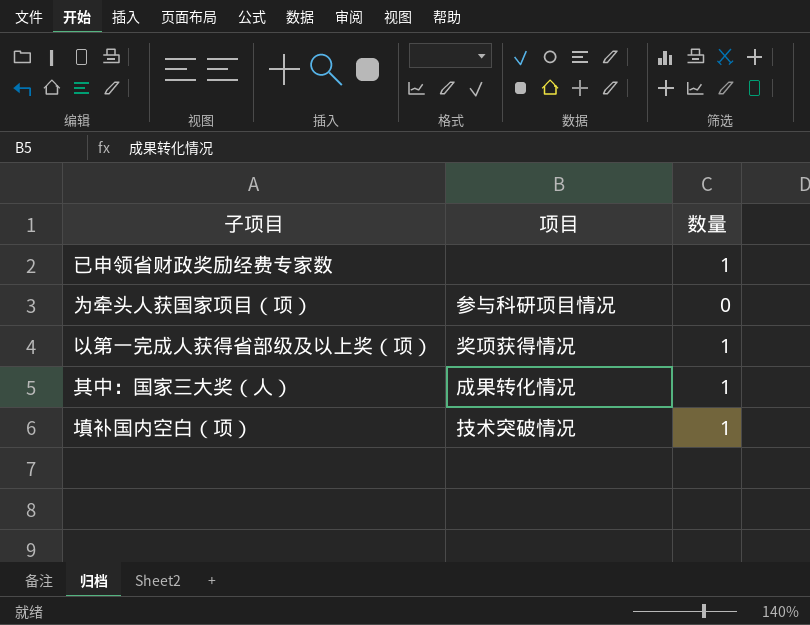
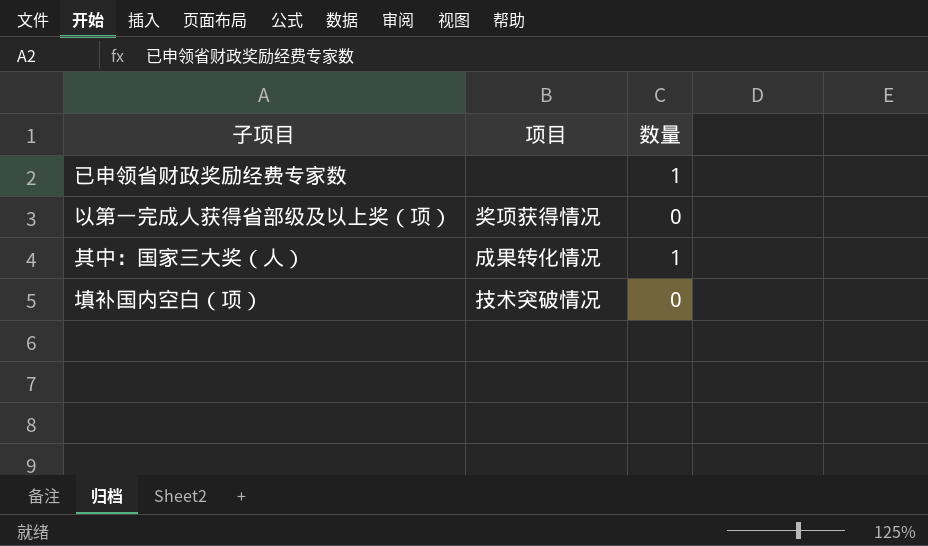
row 为牵头人获国家项目（项）: 参与科研项目情况 | 0 -> none
以第一完成人获得省部级及以上奖（项） | 数量: 1 -> 0
填补国内空白（项） | 数量: 1 -> 0

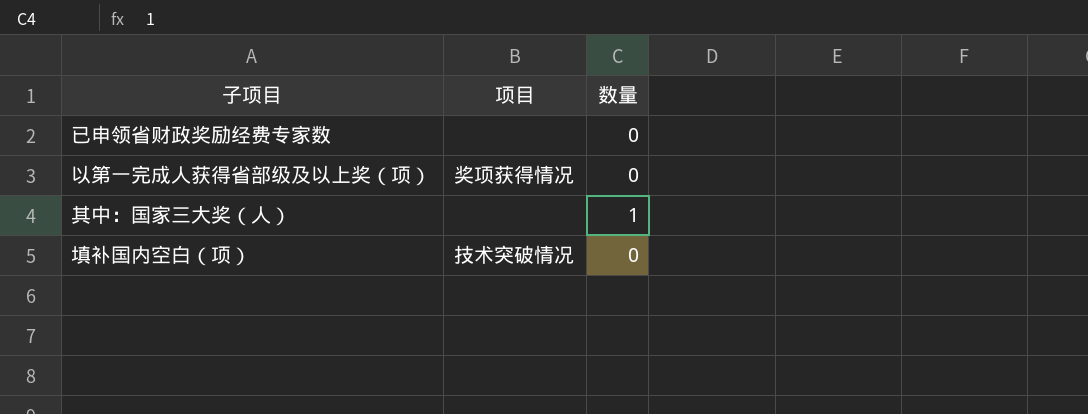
已申领省财政奖励经费专家数 | 数量: 1 -> 0
其中：国家三大奖（人） | 项目: 成果转化情况 -> none

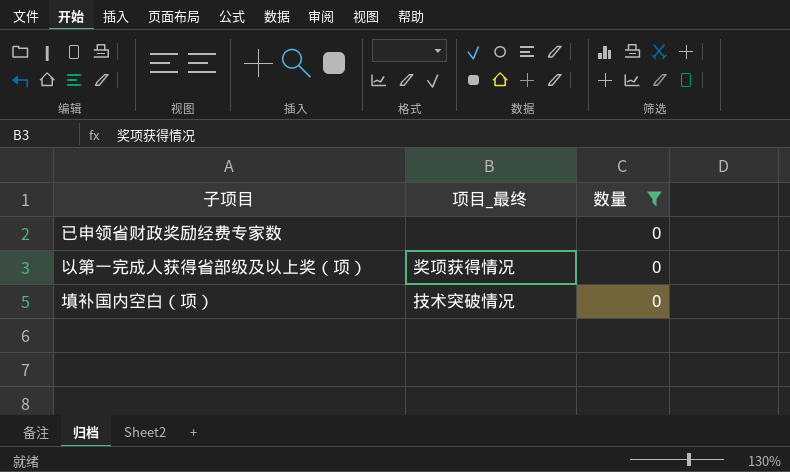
filter: none -> 数量 = 0
column name: 项目 -> 项目_最终

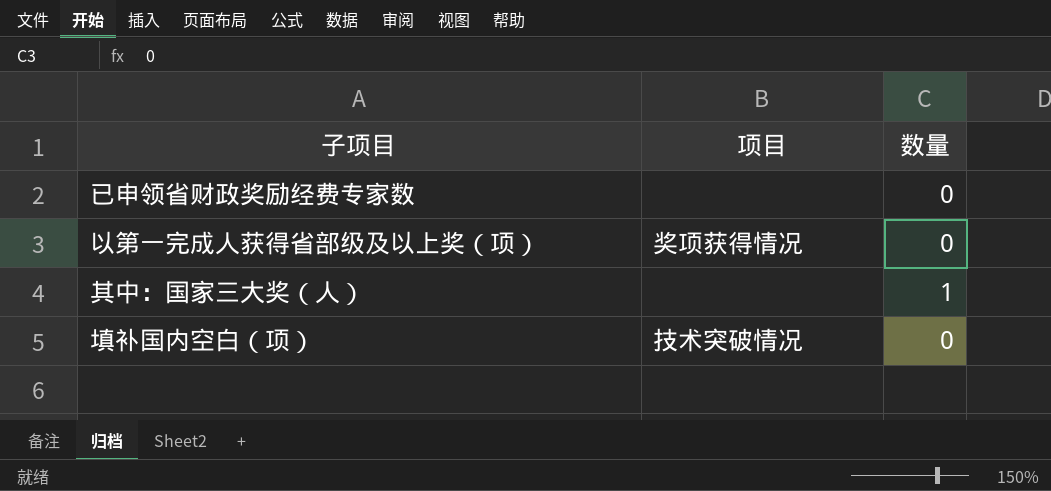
filter: 数量 = 0 -> none
column name: 项目_最终 -> 项目

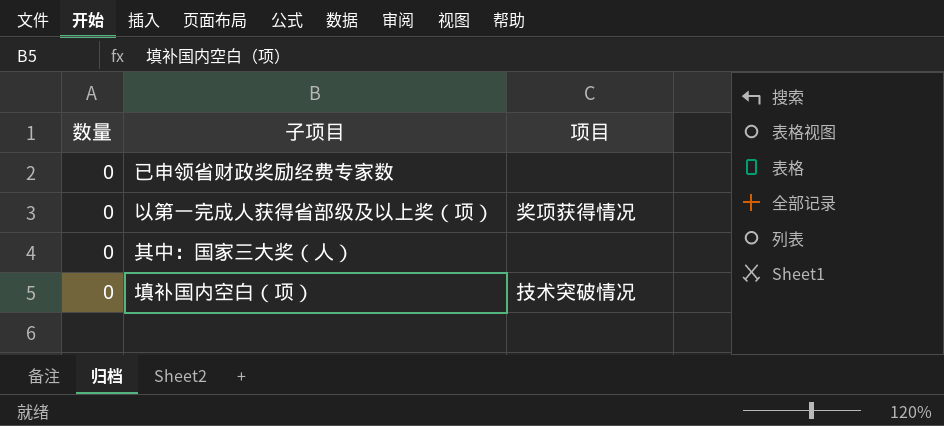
column 数量 | position: 3 -> 1
其中：国家三大奖（人） | 数量: 1 -> 0

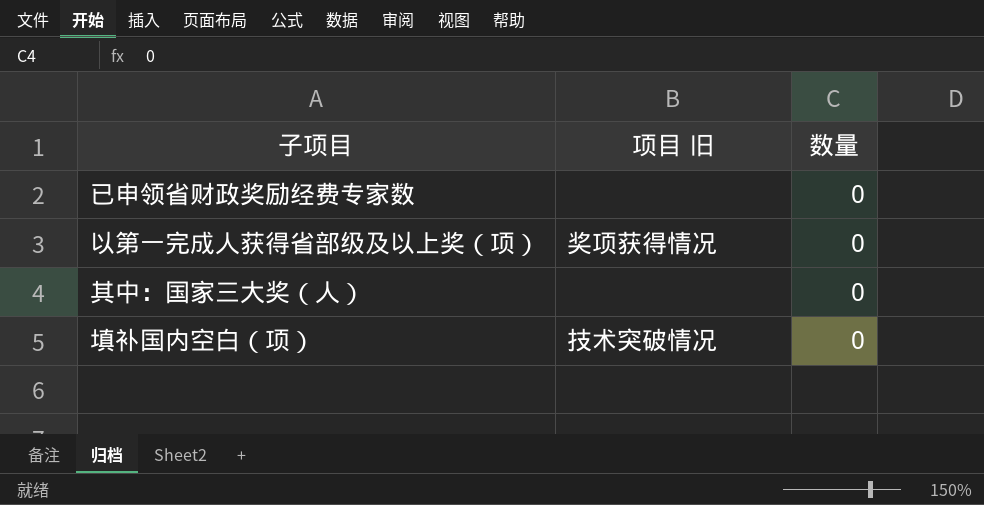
column name: 项目 -> 项目 旧
column 数量 | position: 1 -> 3

